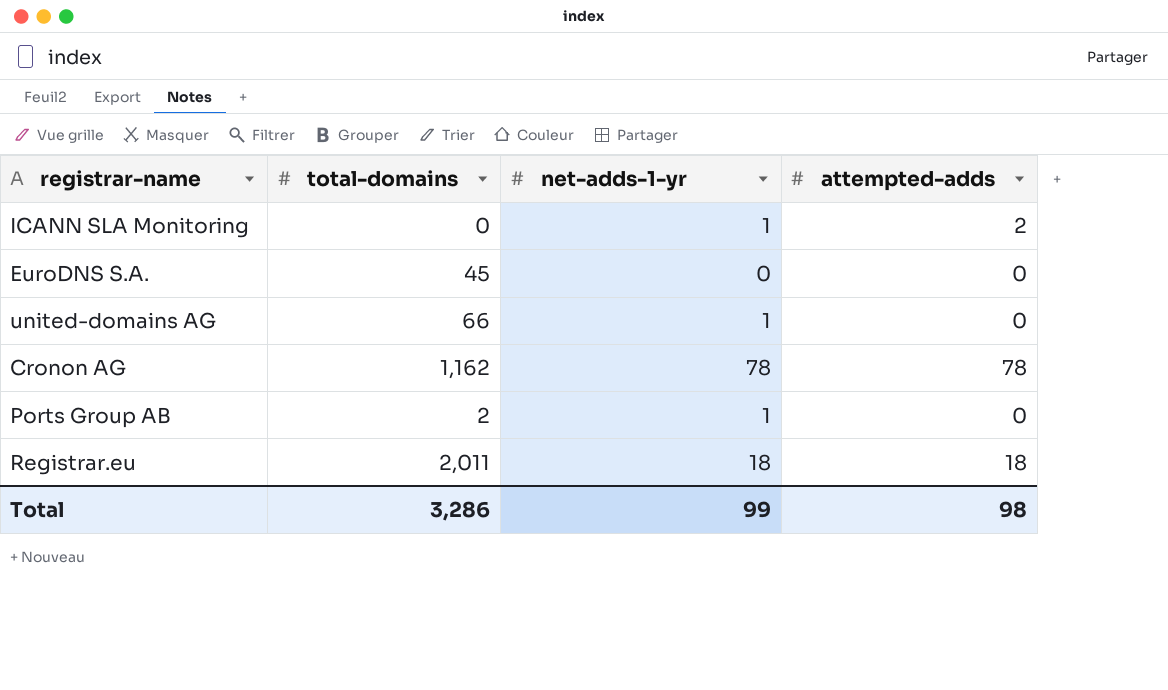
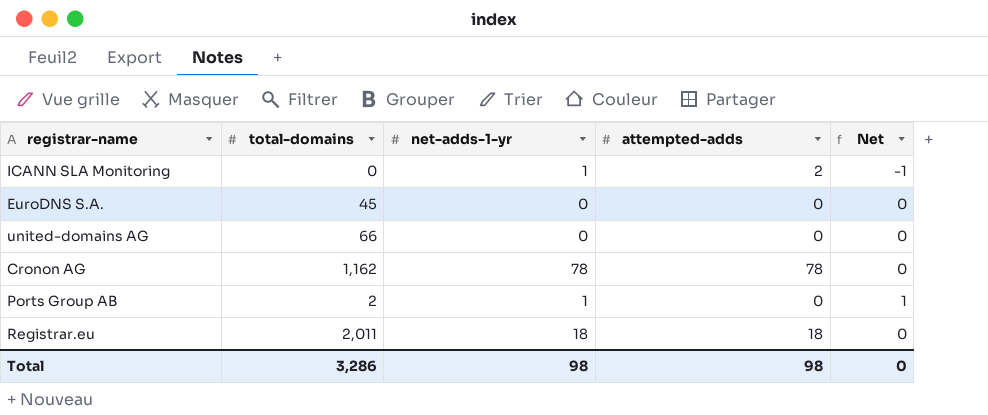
column Net | formula: none -> [net-adds-1-yr] - [attempted-adds]
united-domains AG | net-adds-1-yr: 1 -> 0
Total | net-adds-1-yr: 99 -> 98

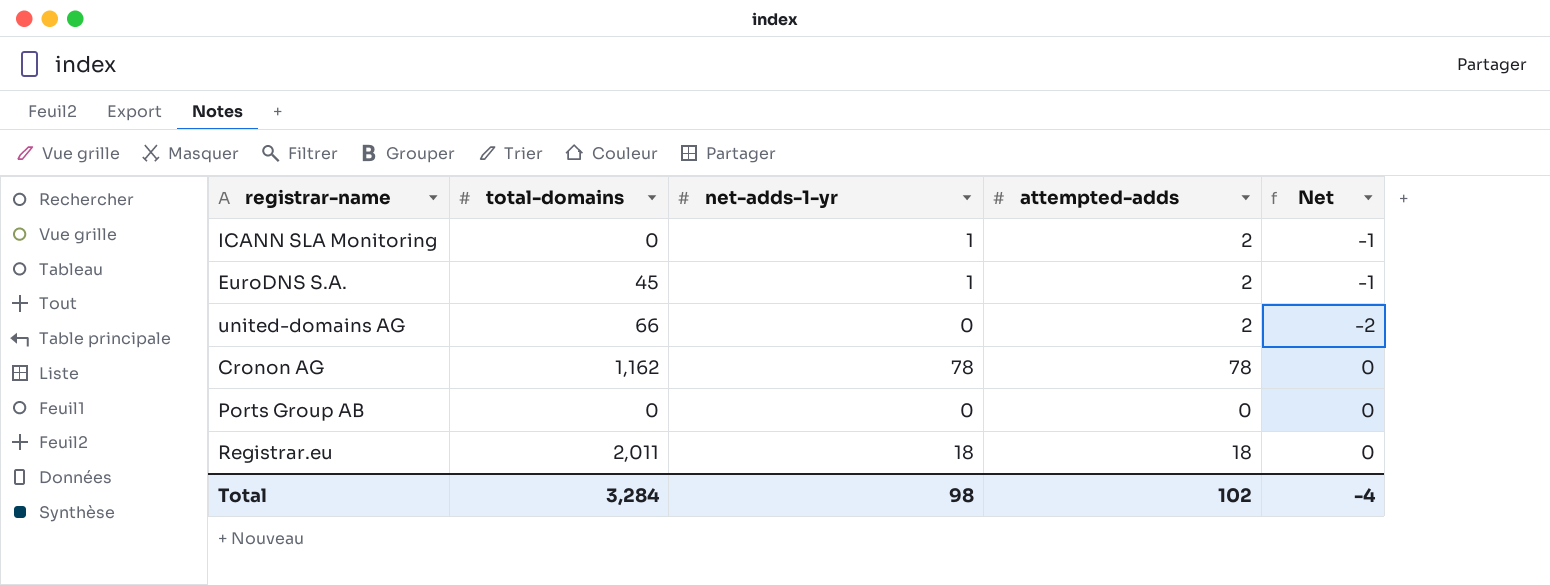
EuroDNS S.A. | net-adds-1-yr: 0 -> 1
EuroDNS S.A. | attempted-adds: 0 -> 2
EuroDNS S.A. | Net: 0 -> -1
united-domains AG | attempted-adds: 0 -> 2
united-domains AG | Net: 0 -> -2
Ports Group AB | total-domains: 2 -> 0
Ports Group AB | net-adds-1-yr: 1 -> 0
Ports Group AB | Net: 1 -> 0
Total | total-domains: 3,286 -> 3,284
Total | attempted-adds: 98 -> 102
Total | Net: 0 -> -4

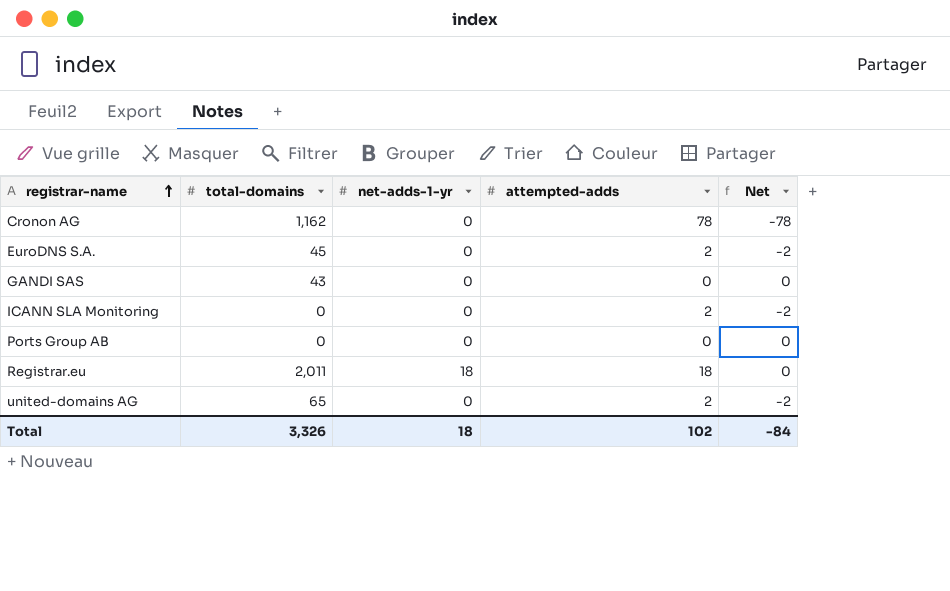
row order: none -> registrar-name ascending
Cronon AG | net-adds-1-yr: 78 -> 0
Cronon AG | Net: 0 -> -78
EuroDNS S.A. | net-adds-1-yr: 1 -> 0
EuroDNS S.A. | Net: -1 -> -2
row GANDI SAS: none -> 43 | 0 | 0 | 0
ICANN SLA Monitoring | net-adds-1-yr: 1 -> 0
ICANN SLA Monitoring | Net: -1 -> -2
united-domains AG | total-domains: 66 -> 65
Total | total-domains: 3,284 -> 3,326
Total | net-adds-1-yr: 98 -> 18
Total | Net: -4 -> -84

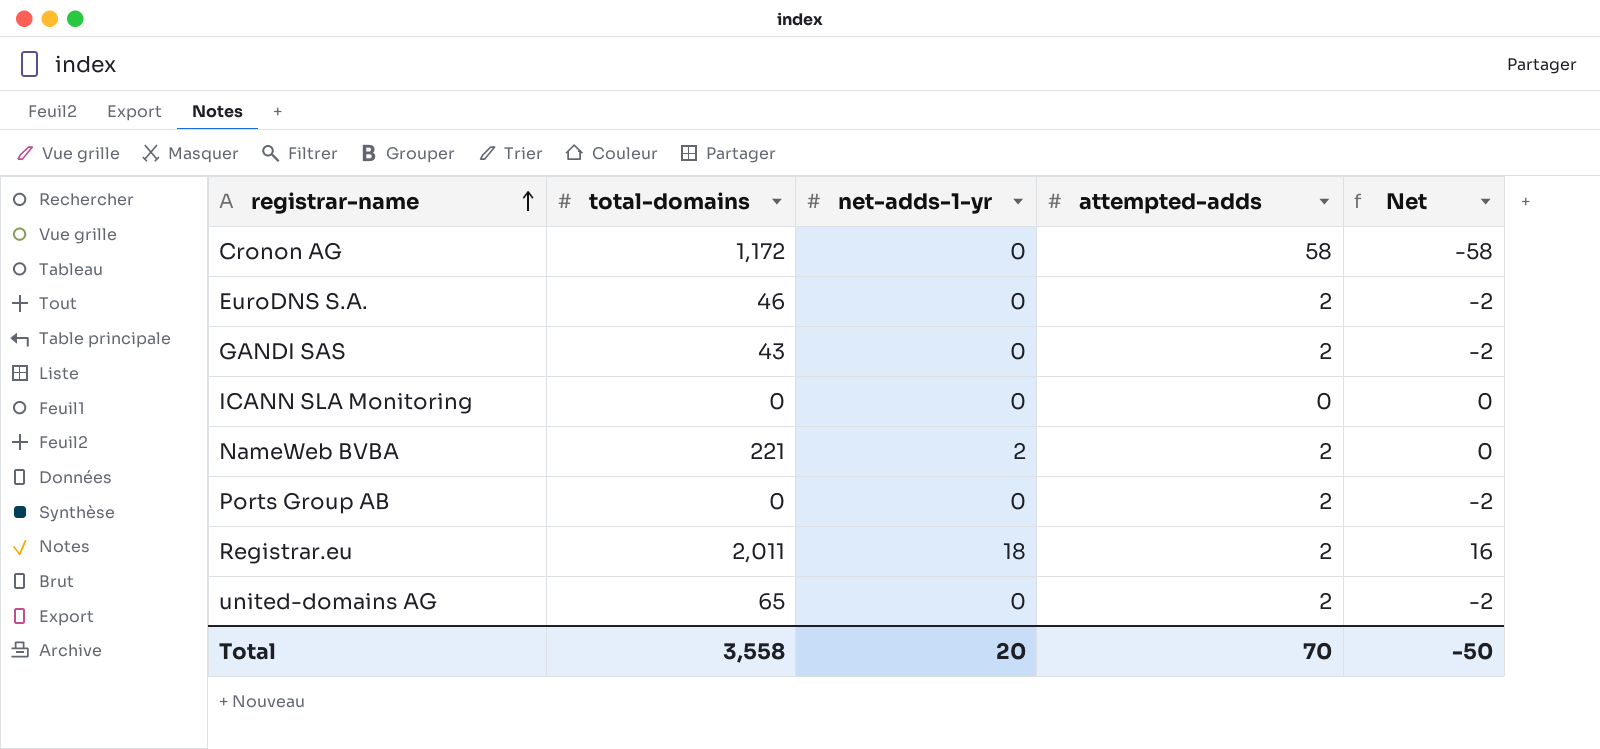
Cronon AG | total-domains: 1,162 -> 1,172
Cronon AG | attempted-adds: 78 -> 58
Cronon AG | Net: -78 -> -58
EuroDNS S.A. | total-domains: 45 -> 46
GANDI SAS | attempted-adds: 0 -> 2
GANDI SAS | Net: 0 -> -2
ICANN SLA Monitoring | attempted-adds: 2 -> 0
ICANN SLA Monitoring | Net: -2 -> 0
row NameWeb BVBA: none -> 221 | 2 | 2 | 0
Ports Group AB | attempted-adds: 0 -> 2
Ports Group AB | Net: 0 -> -2
Registrar.eu | attempted-adds: 18 -> 2
Registrar.eu | Net: 0 -> 16
Total | total-domains: 3,326 -> 3,558
Total | net-adds-1-yr: 18 -> 20
Total | attempted-adds: 102 -> 70
Total | Net: -84 -> -50

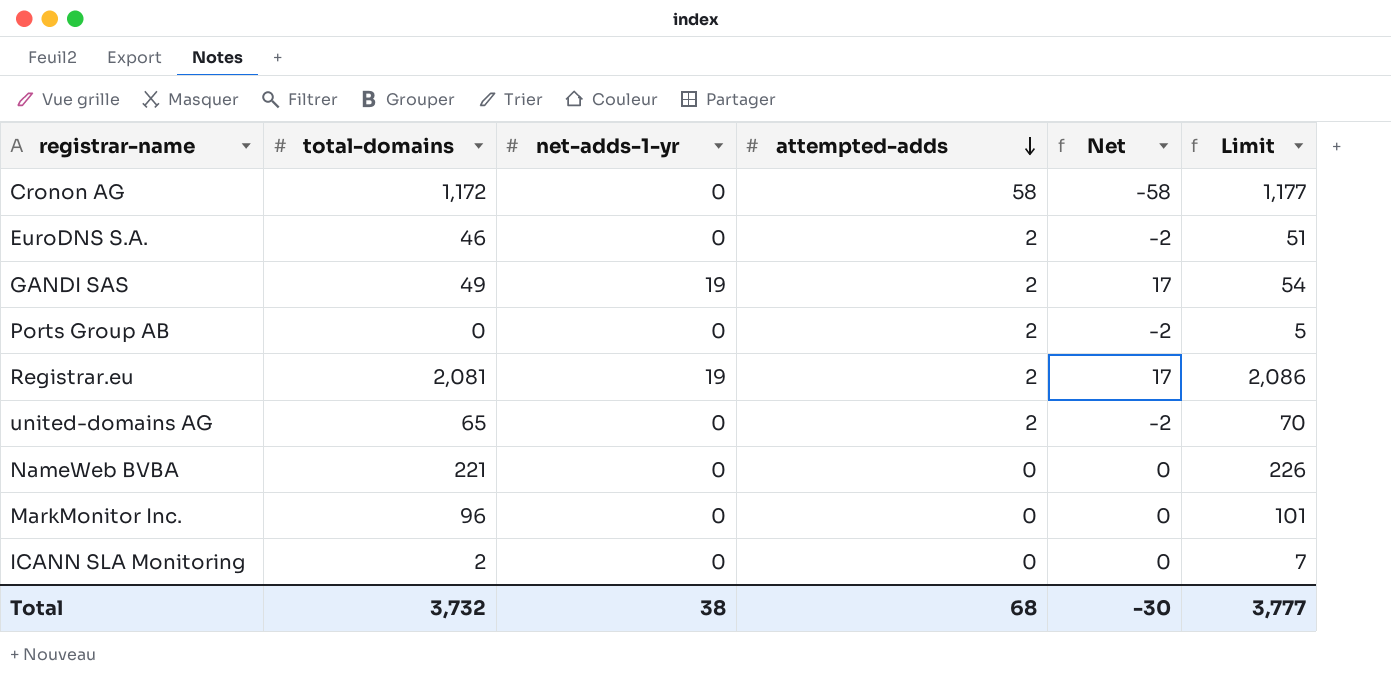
row order: registrar-name ascending -> attempted-adds descending
column Limit | formula: none -> [total-domains] + 5
GANDI SAS | total-domains: 43 -> 49
GANDI SAS | net-adds-1-yr: 0 -> 19
GANDI SAS | Net: -2 -> 17
Registrar.eu | total-domains: 2,011 -> 2,081
Registrar.eu | net-adds-1-yr: 18 -> 19
Registrar.eu | Net: 16 -> 17
NameWeb BVBA | net-adds-1-yr: 2 -> 0
NameWeb BVBA | attempted-adds: 2 -> 0
row MarkMonitor Inc.: none -> 96 | 0 | 0 | 0 | 101
ICANN SLA Monitoring | total-domains: 0 -> 2
Total | total-domains: 3,558 -> 3,732
Total | net-adds-1-yr: 20 -> 38
Total | attempted-adds: 70 -> 68
Total | Net: -50 -> -30

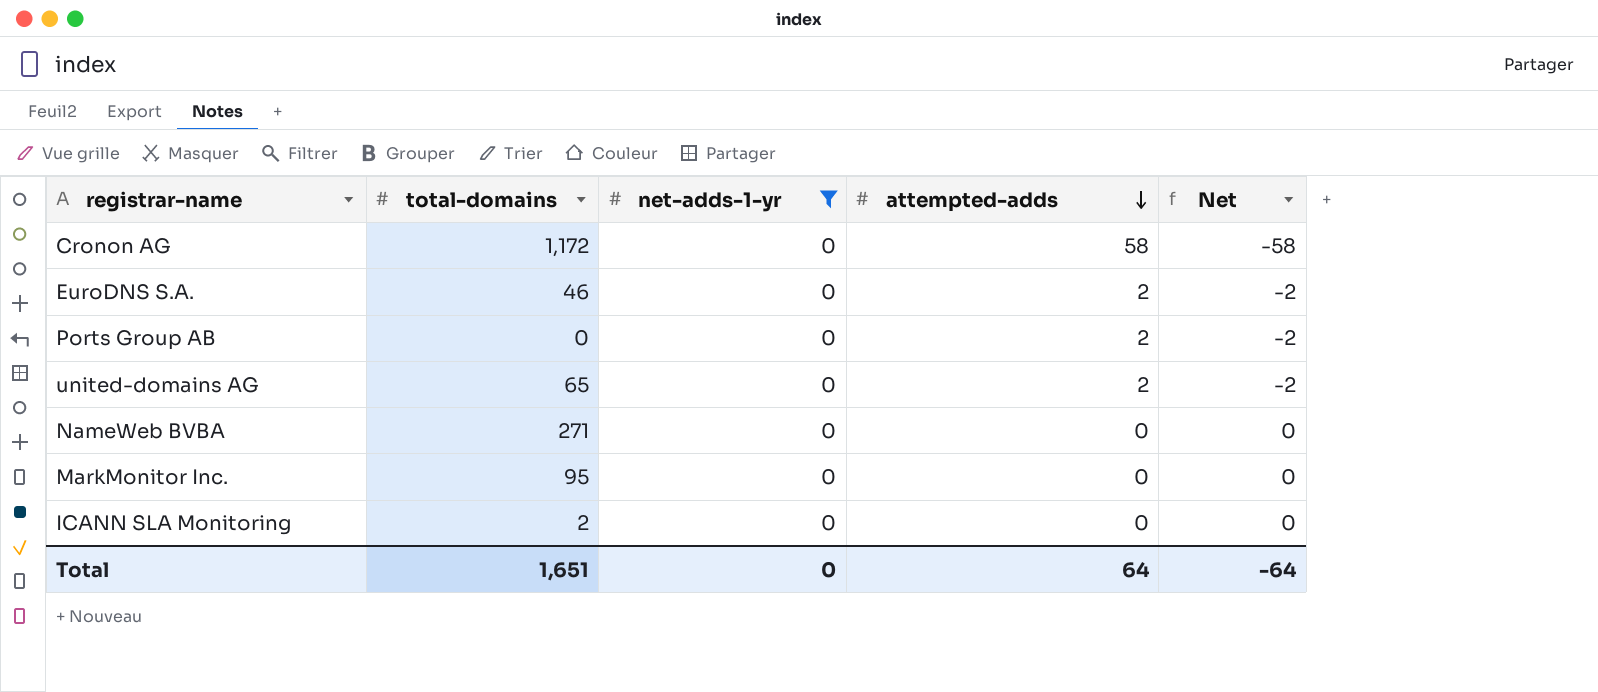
filter: none -> net-adds-1-yr = 0
column Limit | formula: [total-domains] + 5 -> none
NameWeb BVBA | total-domains: 221 -> 271
MarkMonitor Inc. | total-domains: 96 -> 95
Total | total-domains: 3,732 -> 1,651
Total | net-adds-1-yr: 38 -> 0
Total | attempted-adds: 68 -> 64
Total | Net: -30 -> -64

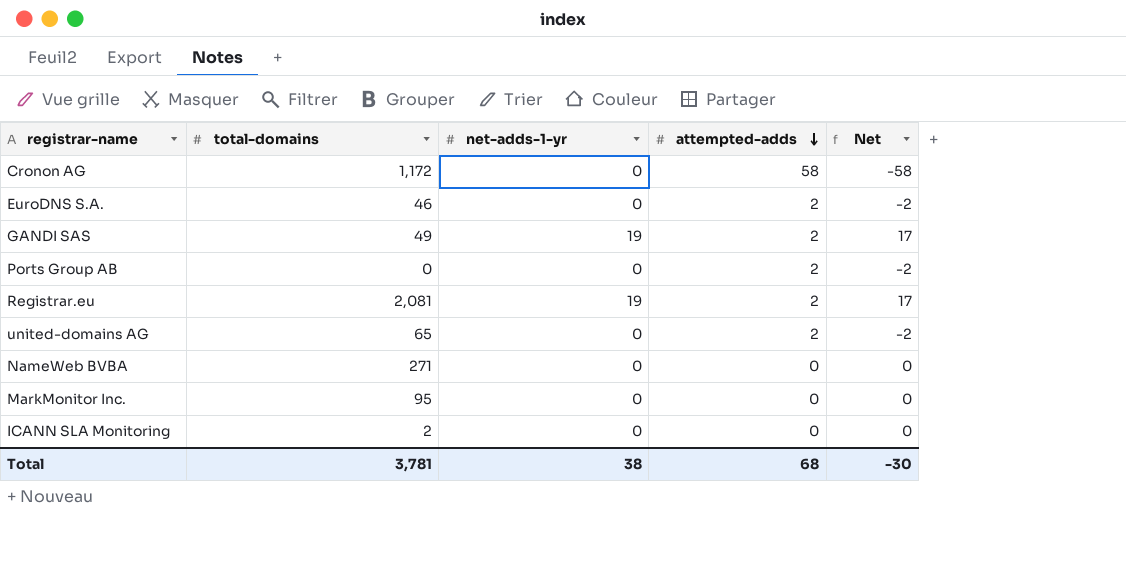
filter: net-adds-1-yr = 0 -> none
Total | total-domains: 1,651 -> 3,781
Total | net-adds-1-yr: 0 -> 38
Total | attempted-adds: 64 -> 68
Total | Net: -64 -> -30

